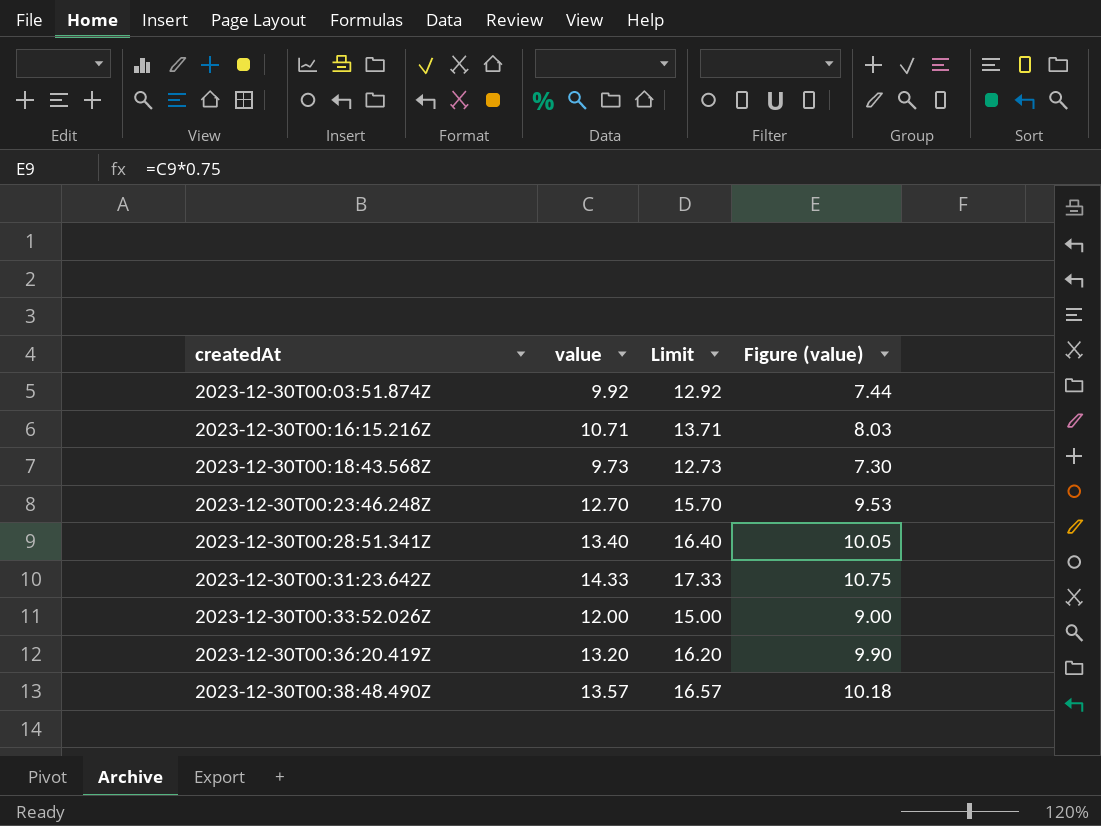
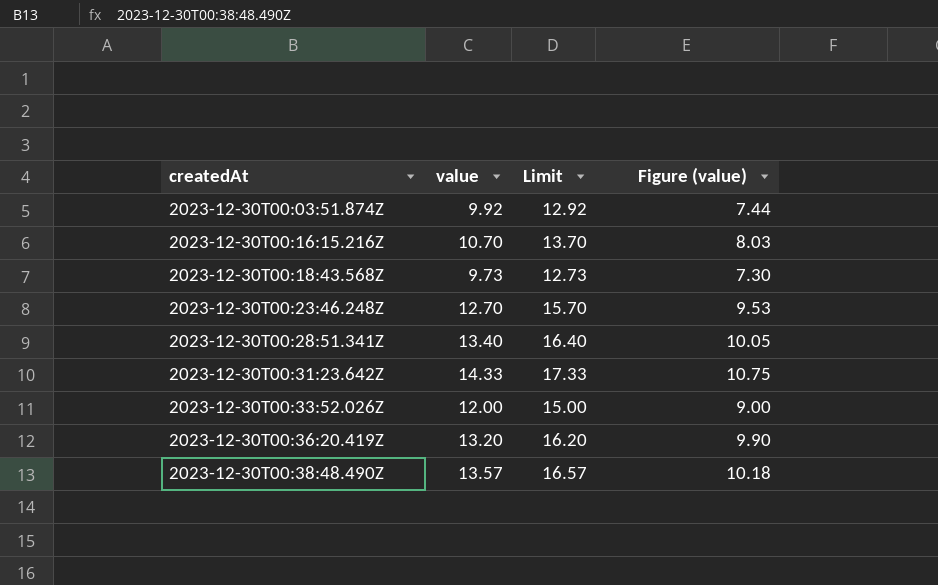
2023-12-30T00:16:15.216Z | value: 10.71 -> 10.70
2023-12-30T00:16:15.216Z | Limit: 13.71 -> 13.70

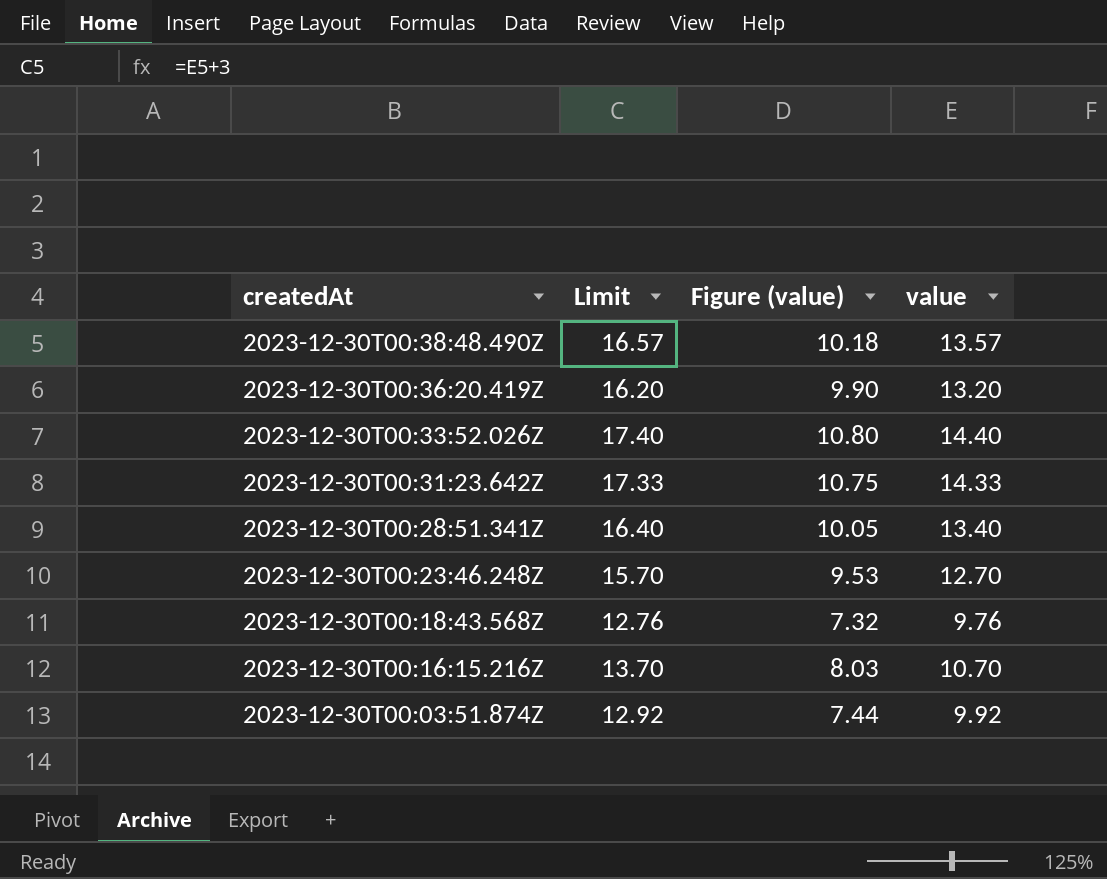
row order: createdAt ascending -> createdAt descending
column value | position: 2 -> 4
2023-12-30T00:33:52.026Z | Limit: 15.00 -> 17.40
2023-12-30T00:33:52.026Z | Figure (value): 9.00 -> 10.80
2023-12-30T00:33:52.026Z | value: 12.00 -> 14.40
2023-12-30T00:18:43.568Z | Limit: 12.73 -> 12.76
2023-12-30T00:18:43.568Z | Figure (value): 7.30 -> 7.32
2023-12-30T00:18:43.568Z | value: 9.73 -> 9.76

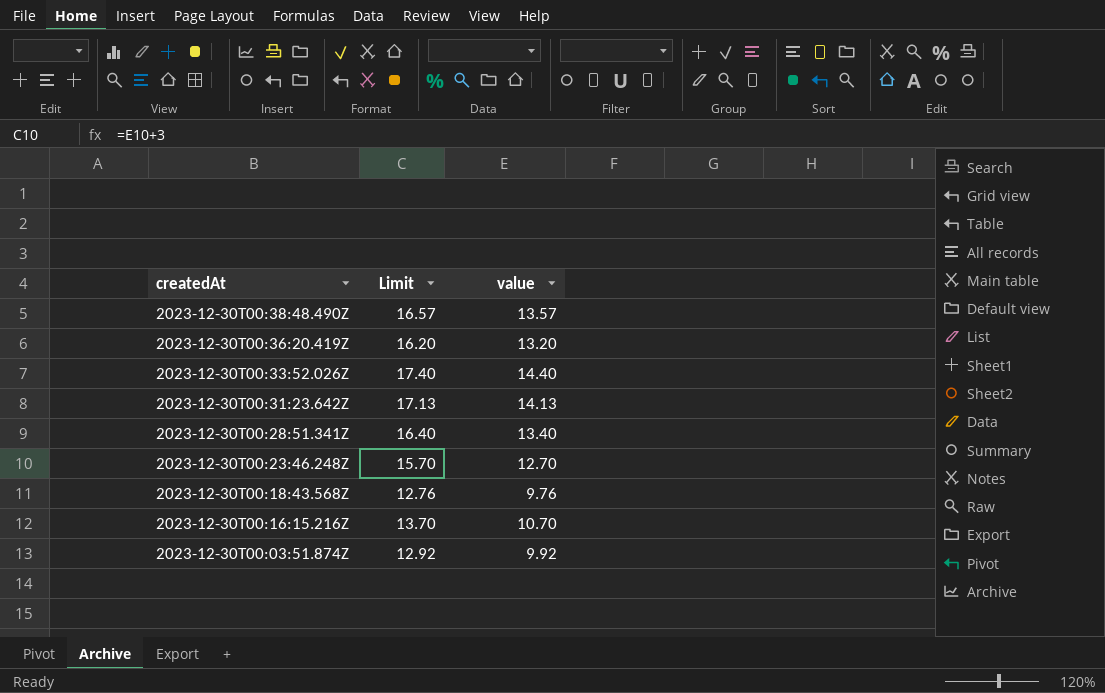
column Figure (value) | formula: [value] * 0.75 -> none
2023-12-30T00:31:23.642Z | Limit: 17.33 -> 17.13
2023-12-30T00:31:23.642Z | value: 14.33 -> 14.13

